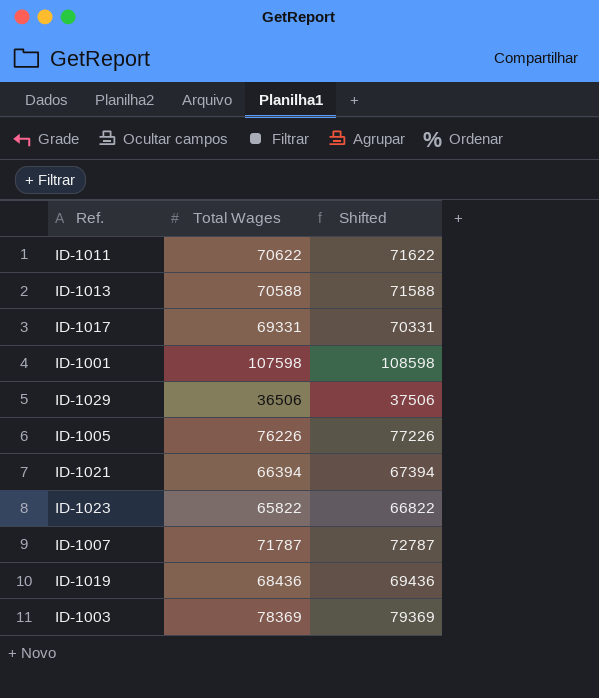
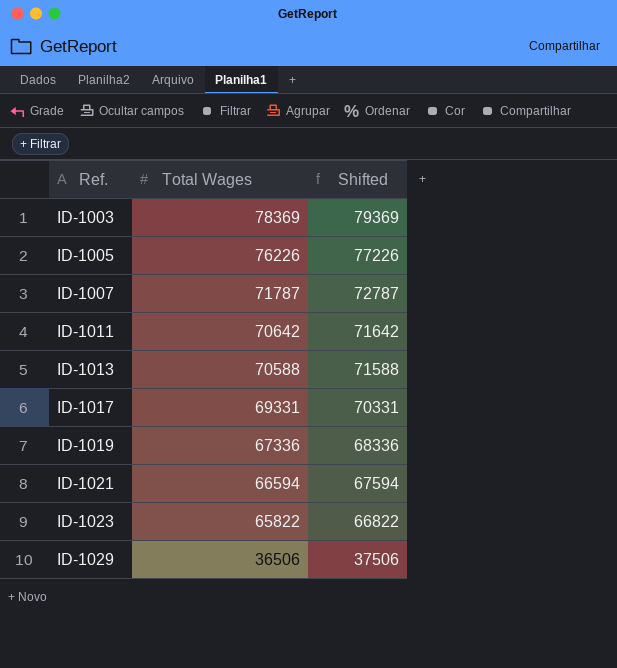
row order: none -> Ref. ascending
row ID-1001: 107598 | 108598 -> none
ID-1011 | Total Wages: 70622 -> 70642
ID-1011 | Shifted: 71622 -> 71642
ID-1019 | Total Wages: 68436 -> 67336
ID-1019 | Shifted: 69436 -> 68336
ID-1021 | Total Wages: 66394 -> 66594
ID-1021 | Shifted: 67394 -> 67594

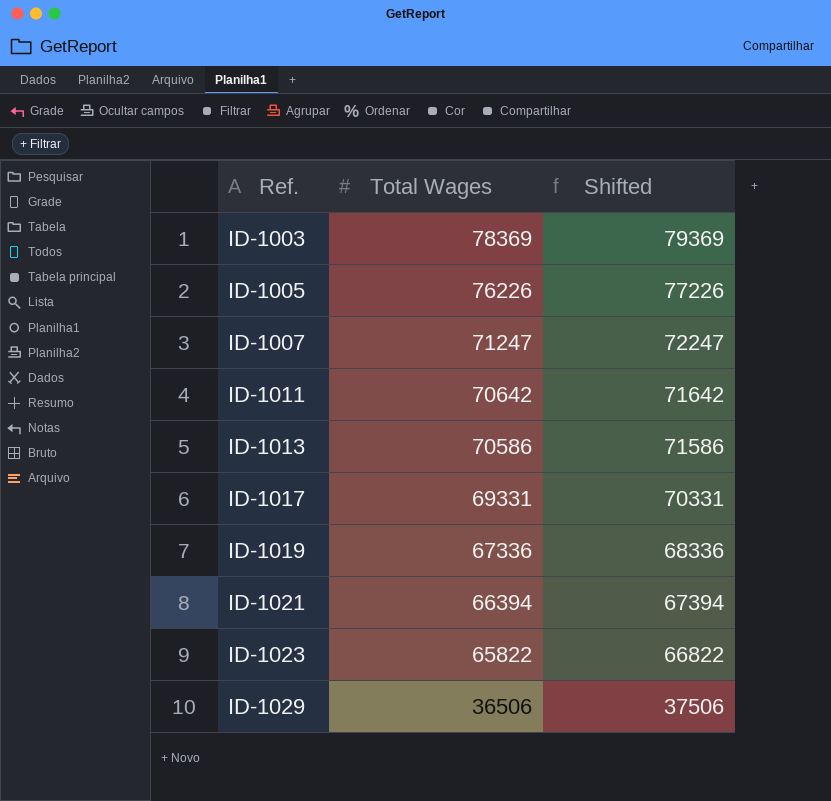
ID-1007 | Total Wages: 71787 -> 71247
ID-1007 | Shifted: 72787 -> 72247
ID-1013 | Total Wages: 70588 -> 70586
ID-1013 | Shifted: 71588 -> 71586
ID-1021 | Total Wages: 66594 -> 66394
ID-1021 | Shifted: 67594 -> 67394

